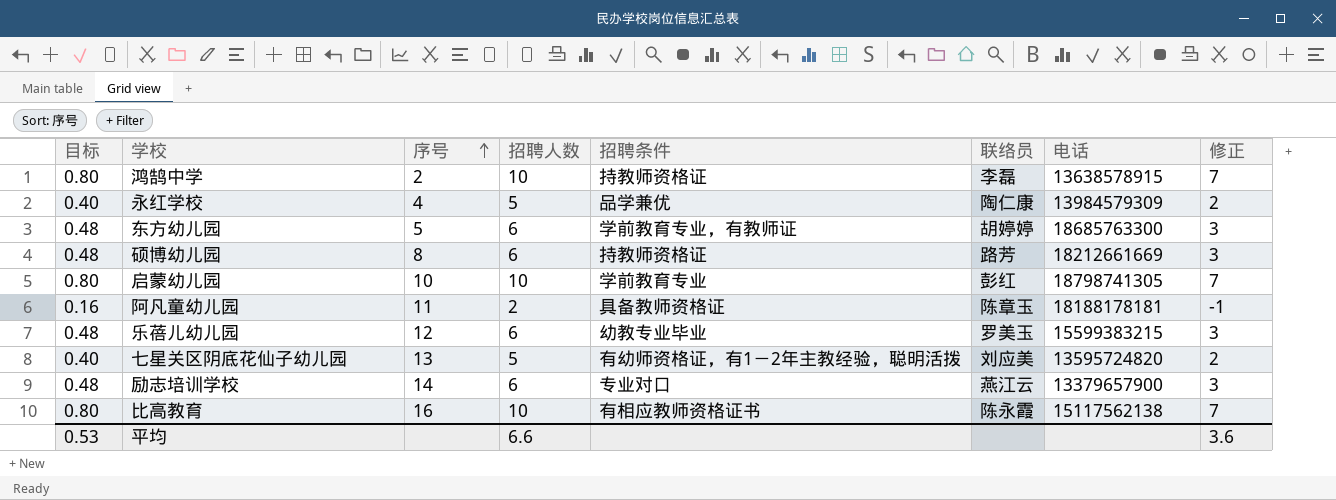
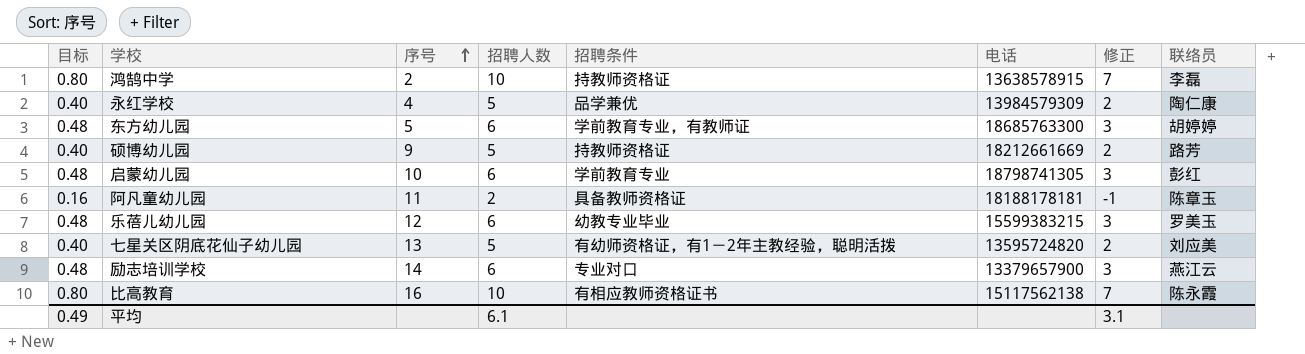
column 联络员 | position: 6 -> 8
硕博幼儿园 | 目标: 0.48 -> 0.40
硕博幼儿园 | 序号: 8 -> 9
硕博幼儿园 | 招聘人数: 6 -> 5
硕博幼儿园 | 修正: 3 -> 2
启蒙幼儿园 | 目标: 0.80 -> 0.48
启蒙幼儿园 | 招聘人数: 10 -> 6
启蒙幼儿园 | 修正: 7 -> 3
平均 | 目标: 0.53 -> 0.49
平均 | 招聘人数: 6.6 -> 6.1
平均 | 修正: 3.6 -> 3.1

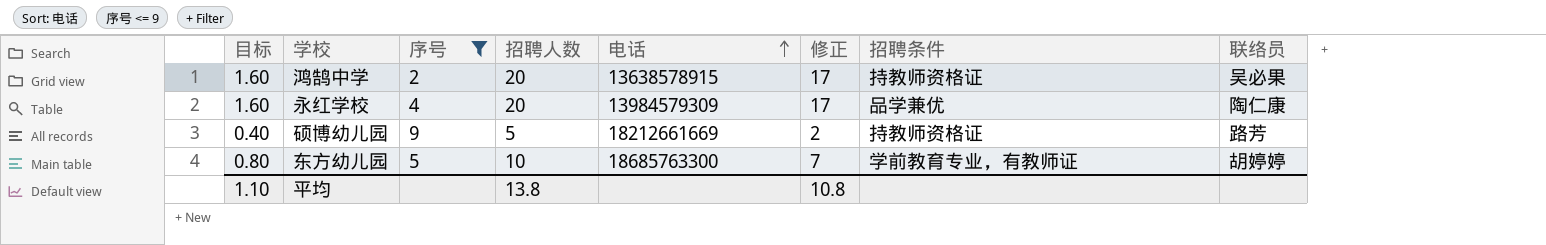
filter: none -> 序号 <= 9
row order: 序号 ascending -> 电话 ascending
column 招聘条件 | position: 5 -> 7
鸿鹄中学 | 目标: 0.80 -> 1.60
鸿鹄中学 | 招聘人数: 10 -> 20
鸿鹄中学 | 修正: 7 -> 17
鸿鹄中学 | 联络员: 李磊 -> 吴必果
永红学校 | 目标: 0.40 -> 1.60
永红学校 | 招聘人数: 5 -> 20
永红学校 | 修正: 2 -> 17
东方幼儿园 | 目标: 0.48 -> 0.80
东方幼儿园 | 招聘人数: 6 -> 10
东方幼儿园 | 修正: 3 -> 7
平均 | 目标: 0.49 -> 1.10
平均 | 招聘人数: 6.1 -> 13.8
平均 | 修正: 3.1 -> 10.8

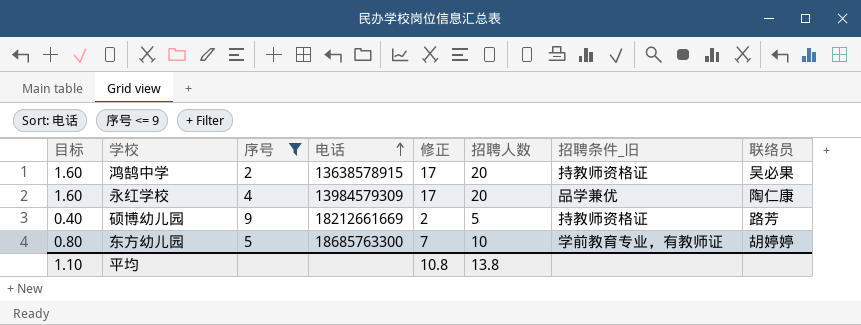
column 招聘人数 | position: 4 -> 6
column name: 招聘条件 -> 招聘条件_旧

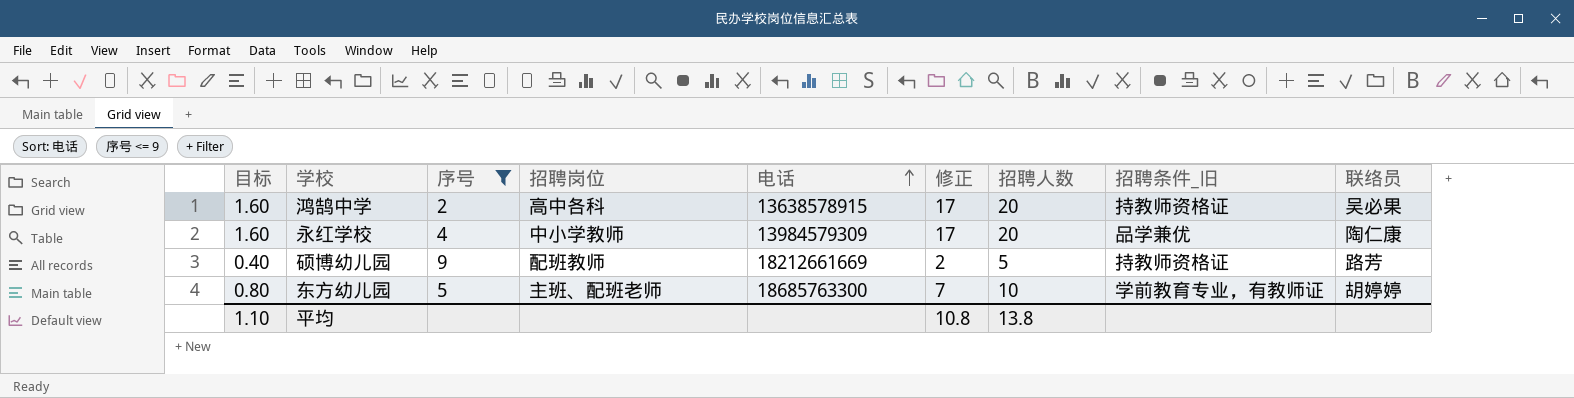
column 招聘岗位 | position: none -> 4

